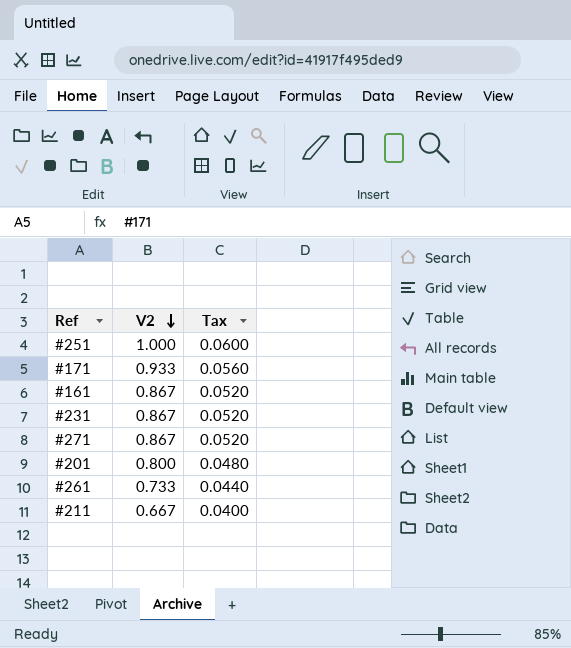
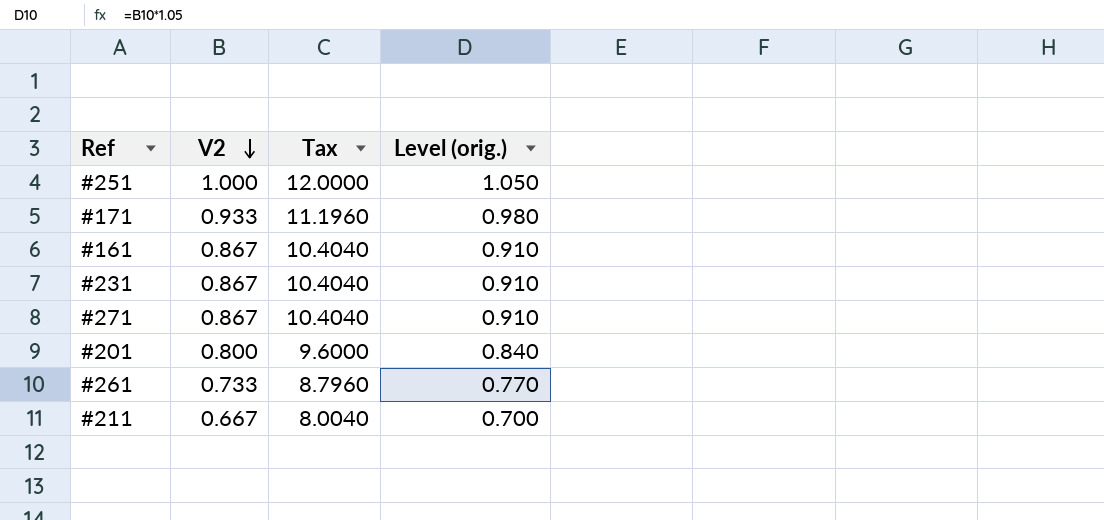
column Tax | formula: [V2] * 0.06 -> [V2] * 12
column Level (orig.) | formula: none -> [V2] * 1.05

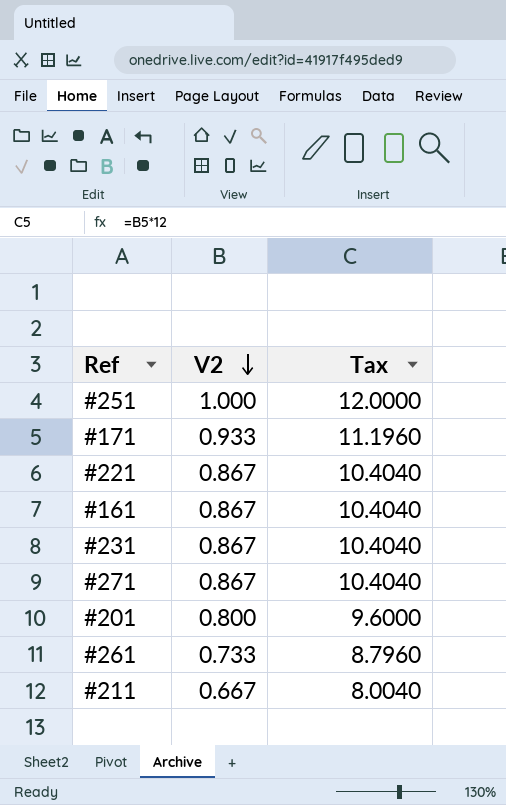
column Level (orig.) | formula: [V2] * 1.05 -> none
row #221: none -> 0.867 | 10.4040

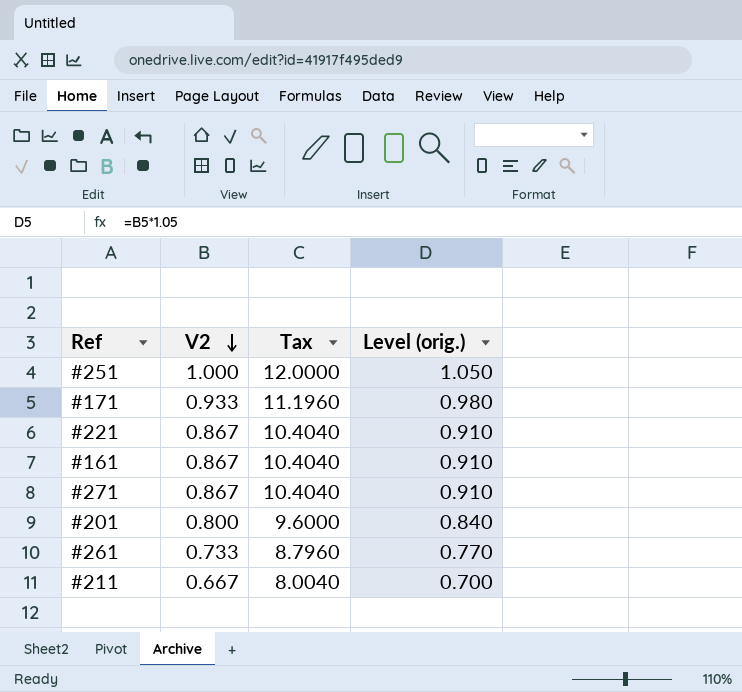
column Level (orig.) | formula: none -> [V2] * 1.05
row #231: 0.867 | 10.4040 -> none

